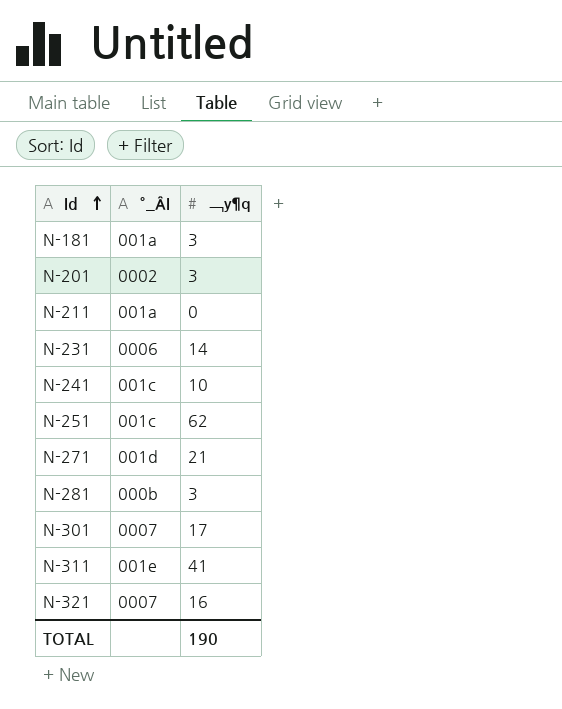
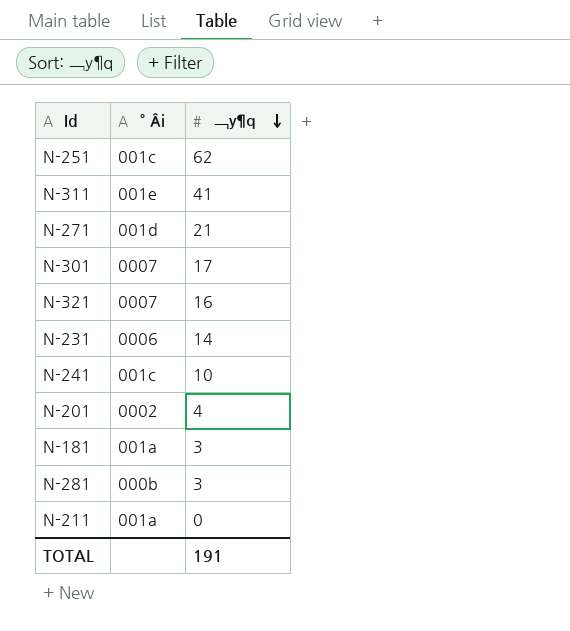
row order: Id ascending -> ¬y¶q descending
column name: °_ÂI -> ° Âi
N-201 | ¬y¶q: 3 -> 4
TOTAL | ¬y¶q: 190 -> 191

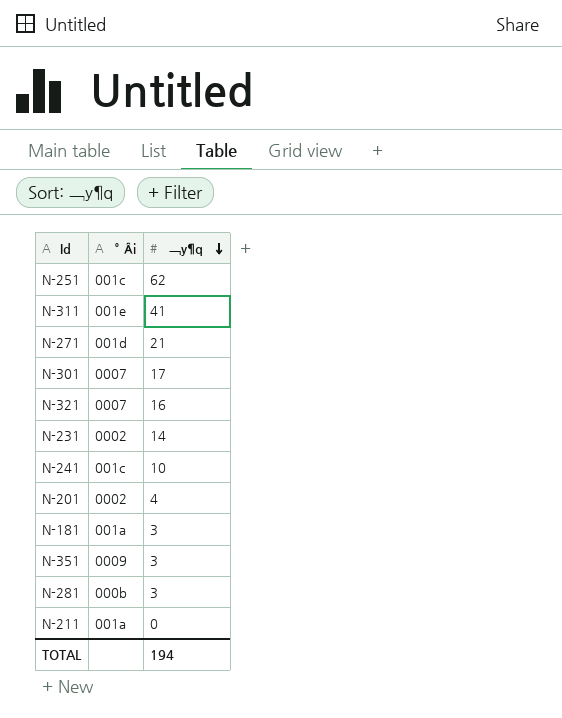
N-231 | ° Âi: 0006 -> 0002
row N-351: none -> 0009 | 3
TOTAL | ¬y¶q: 191 -> 194

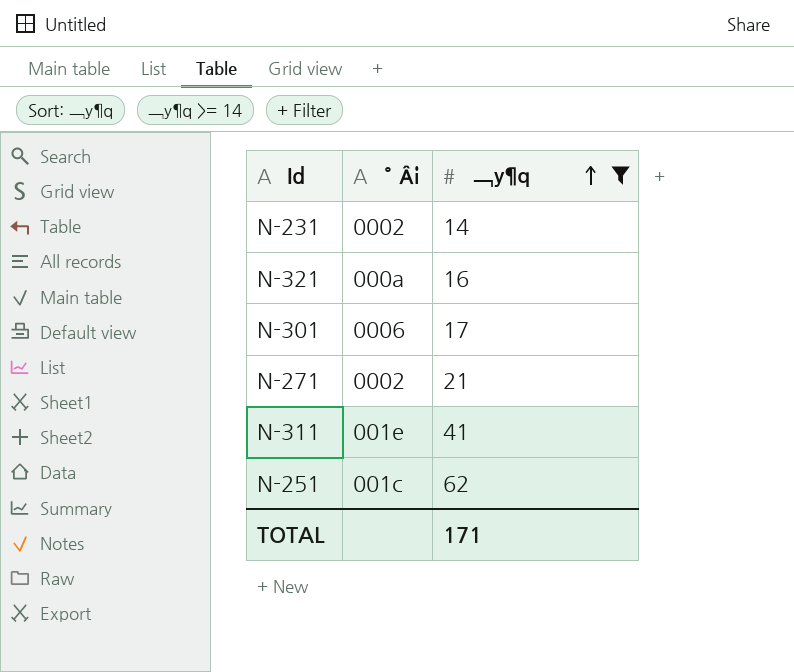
filter: none -> ¬y¶q >= 14
row order: ¬y¶q descending -> ¬y¶q ascending
N-321 | ° Âi: 0007 -> 000a
N-301 | ° Âi: 0007 -> 0006
N-271 | ° Âi: 001d -> 0002
TOTAL | ¬y¶q: 194 -> 171

